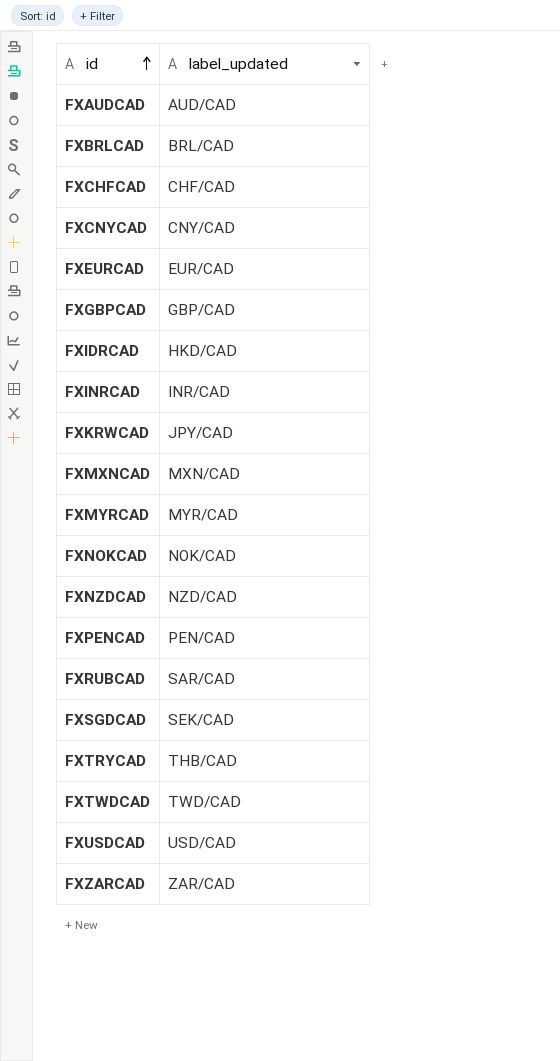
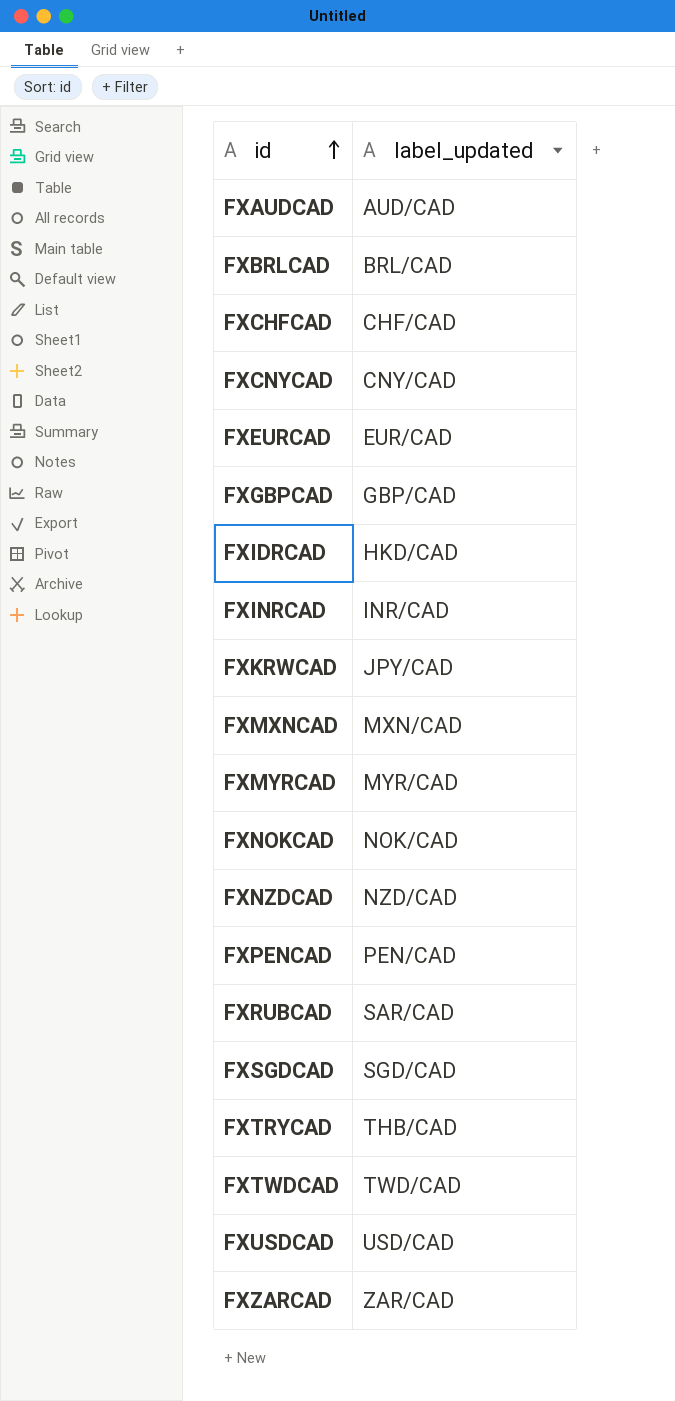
FXSGDCAD | label_updated: SEK/CAD -> SGD/CAD

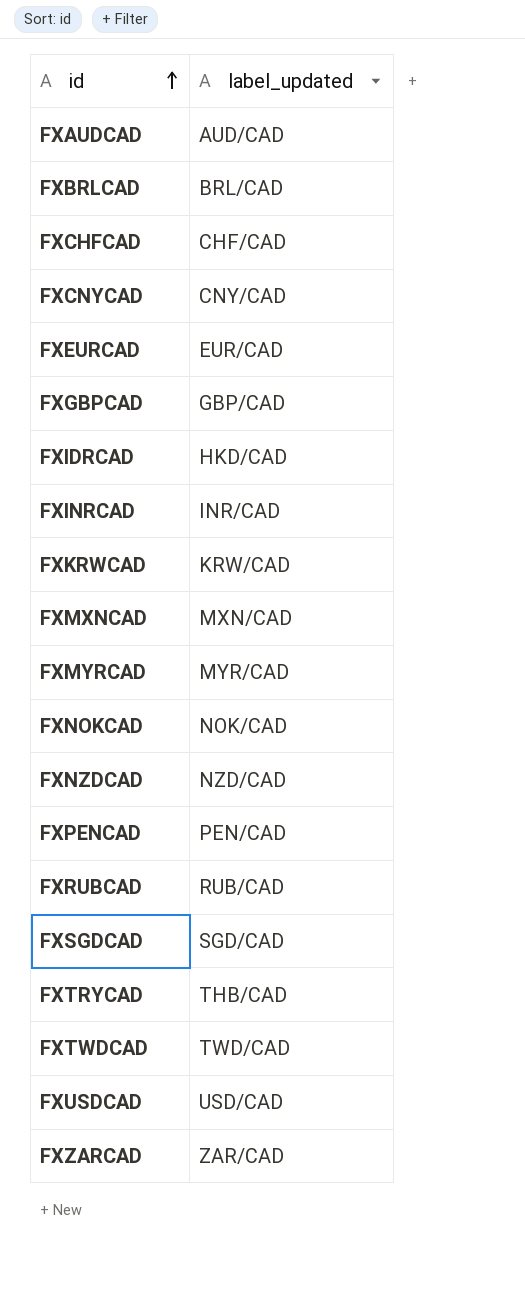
FXKRWCAD | label_updated: JPY/CAD -> KRW/CAD
FXRUBCAD | label_updated: SAR/CAD -> RUB/CAD

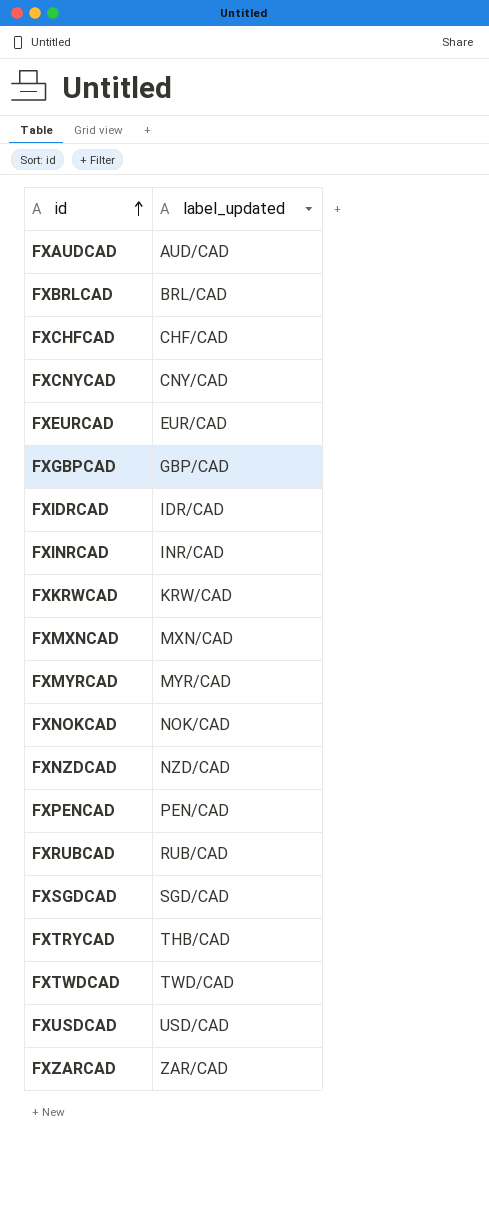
FXIDRCAD | label_updated: HKD/CAD -> IDR/CAD

